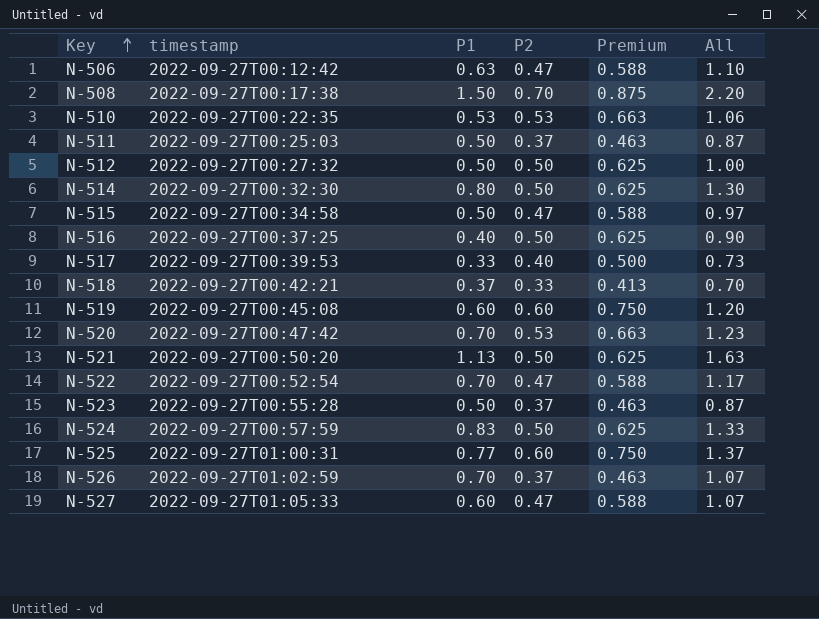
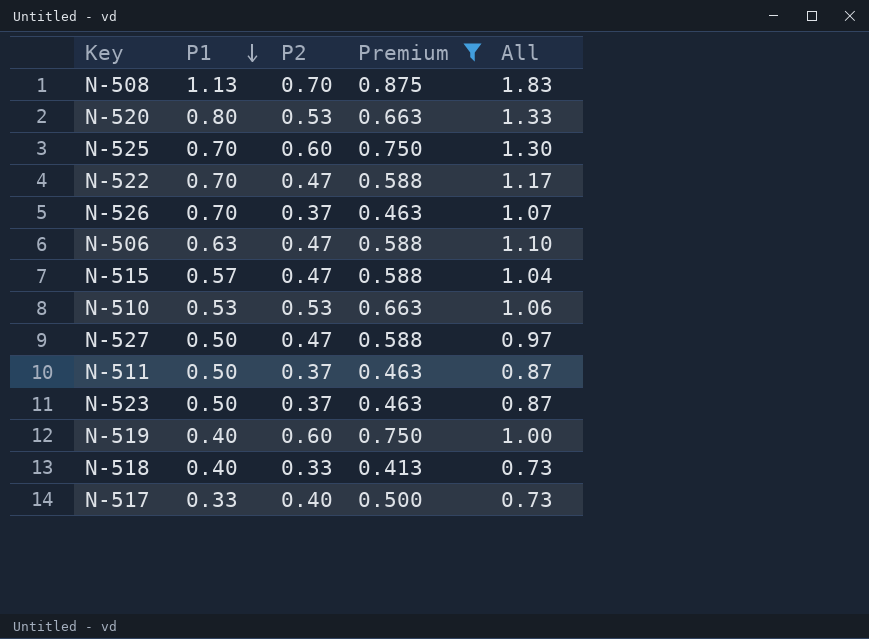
filter: none -> Premium != 0.625
row order: Key ascending -> P1 descending
column timestamp | position: 2 -> none
N-508 | P1: 1.50 -> 1.13
N-508 | All: 2.20 -> 1.83
N-520 | P1: 0.70 -> 0.80
N-520 | All: 1.23 -> 1.33
N-525 | P1: 0.77 -> 0.70
N-525 | All: 1.37 -> 1.30
N-515 | P1: 0.50 -> 0.57
N-515 | All: 0.97 -> 1.04
N-527 | P1: 0.60 -> 0.50
N-527 | All: 1.07 -> 0.97
N-519 | P1: 0.60 -> 0.40
N-519 | All: 1.20 -> 1.00
N-518 | P1: 0.37 -> 0.40
N-518 | All: 0.70 -> 0.73

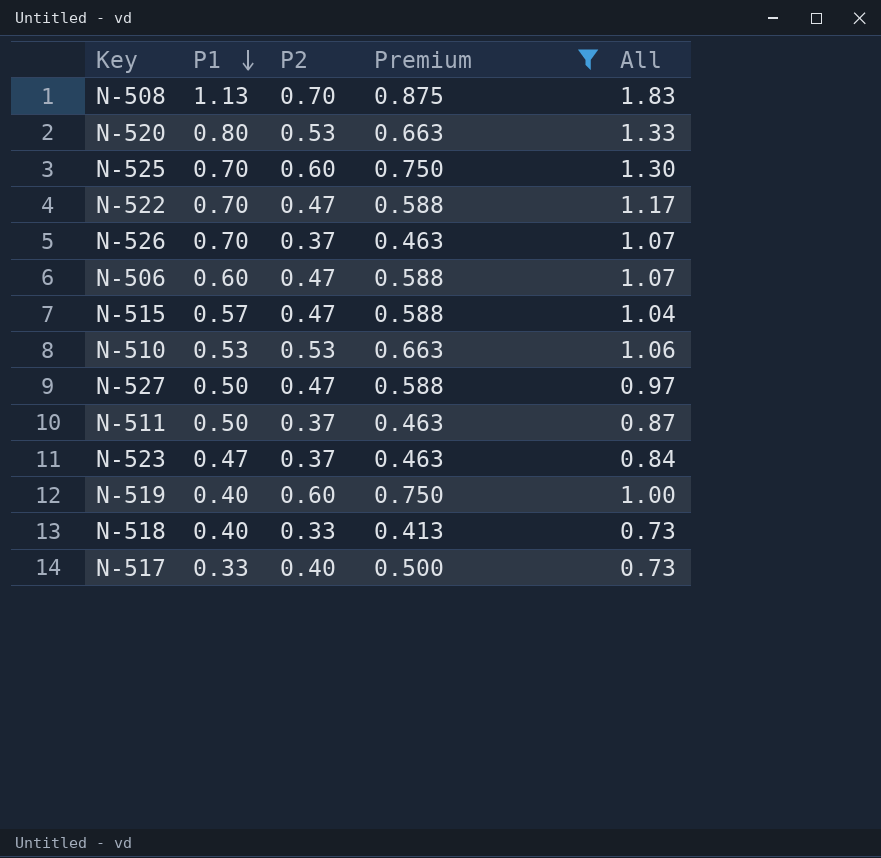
N-506 | P1: 0.63 -> 0.60
N-506 | All: 1.10 -> 1.07
N-523 | P1: 0.50 -> 0.47
N-523 | All: 0.87 -> 0.84

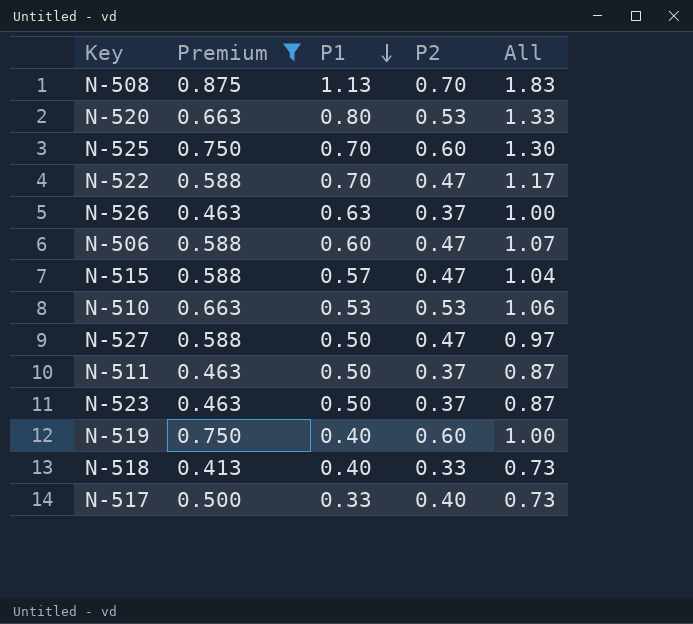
column Premium | position: 4 -> 2
N-526 | P1: 0.70 -> 0.63
N-526 | All: 1.07 -> 1.00
N-523 | P1: 0.47 -> 0.50
N-523 | All: 0.84 -> 0.87

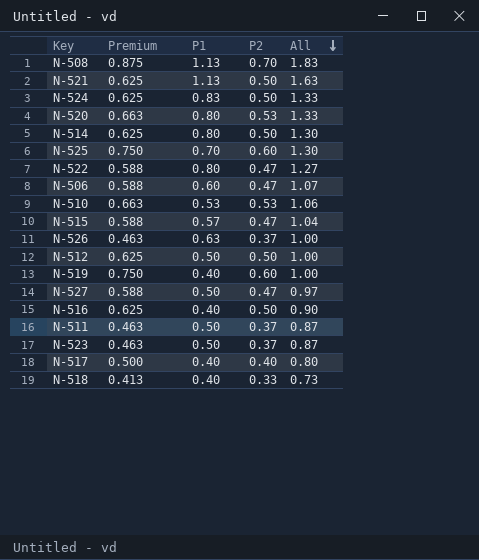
filter: Premium != 0.625 -> none
row order: P1 descending -> All descending
N-522 | P1: 0.70 -> 0.80
N-522 | All: 1.17 -> 1.27
N-517 | P1: 0.33 -> 0.40
N-517 | All: 0.73 -> 0.80

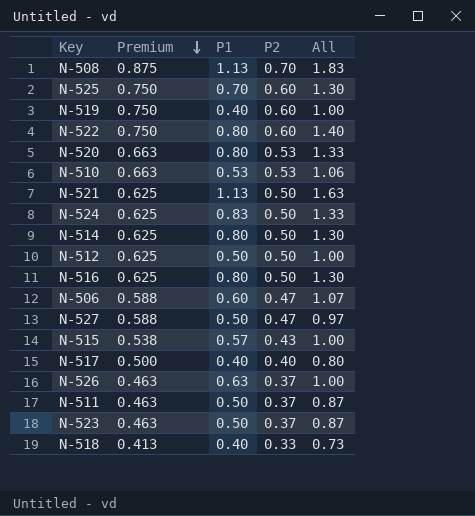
row order: All descending -> Premium descending
N-522 | Premium: 0.588 -> 0.750
N-522 | P2: 0.47 -> 0.60
N-522 | All: 1.27 -> 1.40
N-516 | P1: 0.40 -> 0.80
N-516 | All: 0.90 -> 1.30
N-515 | Premium: 0.588 -> 0.538
N-515 | P2: 0.47 -> 0.43
N-515 | All: 1.04 -> 1.00

